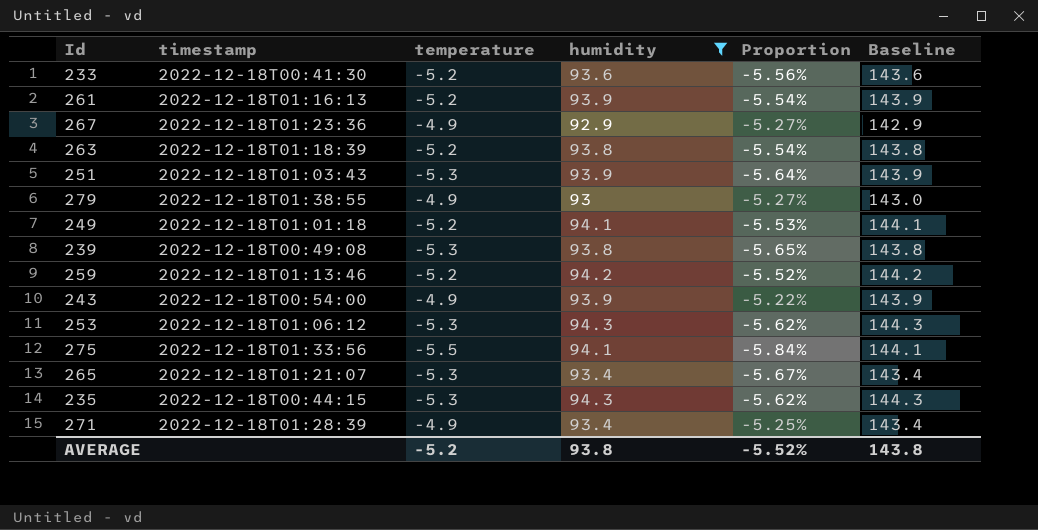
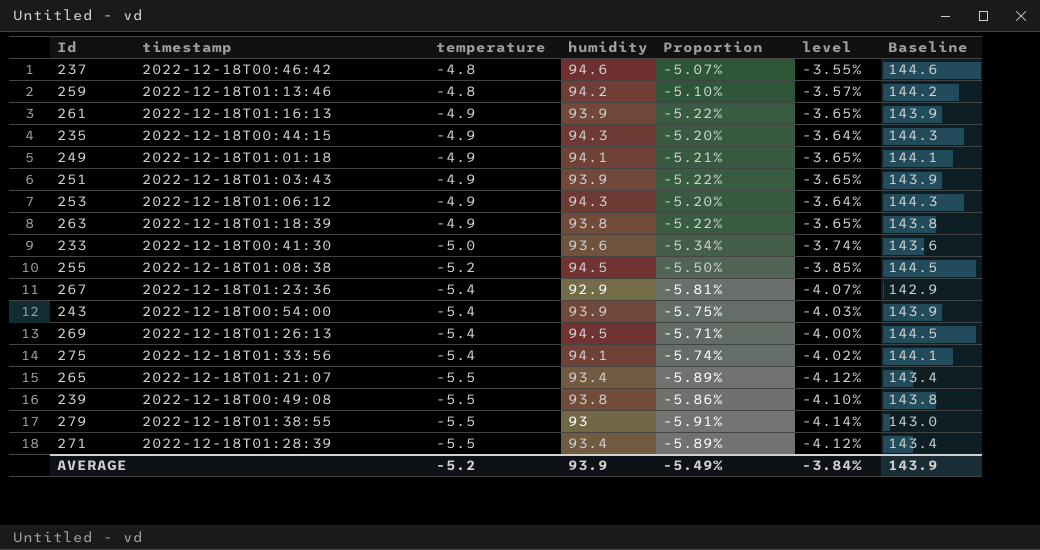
filter: humidity <= 94.3 -> none
row order: none -> temperature descending
column level | formula: none -> [Proportion] * 0.7
259 | temperature: -5.2 -> -4.8
259 | Proportion: -5.52% -> -5.10%
261 | temperature: -5.2 -> -4.9
261 | Proportion: -5.54% -> -5.22%
235 | temperature: -5.3 -> -4.9
235 | Proportion: -5.62% -> -5.20%
249 | temperature: -5.2 -> -4.9
249 | Proportion: -5.53% -> -5.21%
251 | temperature: -5.3 -> -4.9
251 | Proportion: -5.64% -> -5.22%
253 | temperature: -5.3 -> -4.9
253 | Proportion: -5.62% -> -5.20%
263 | temperature: -5.2 -> -4.9
263 | Proportion: -5.54% -> -5.22%
233 | temperature: -5.2 -> -5.0
233 | Proportion: -5.56% -> -5.34%
267 | temperature: -4.9 -> -5.4
267 | Proportion: -5.27% -> -5.81%
243 | temperature: -4.9 -> -5.4
243 | Proportion: -5.22% -> -5.75%
275 | temperature: -5.5 -> -5.4
275 | Proportion: -5.84% -> -5.74%
265 | temperature: -5.3 -> -5.5
265 | Proportion: -5.67% -> -5.89%
239 | temperature: -5.3 -> -5.5
239 | Proportion: -5.65% -> -5.86%
279 | temperature: -4.9 -> -5.5
279 | Proportion: -5.27% -> -5.91%
271 | temperature: -4.9 -> -5.5
271 | Proportion: -5.25% -> -5.89%
AVERAGE | humidity: 93.8 -> 93.9
AVERAGE | Proportion: -5.52% -> -5.49%
AVERAGE | Baseline: 143.8 -> 143.9

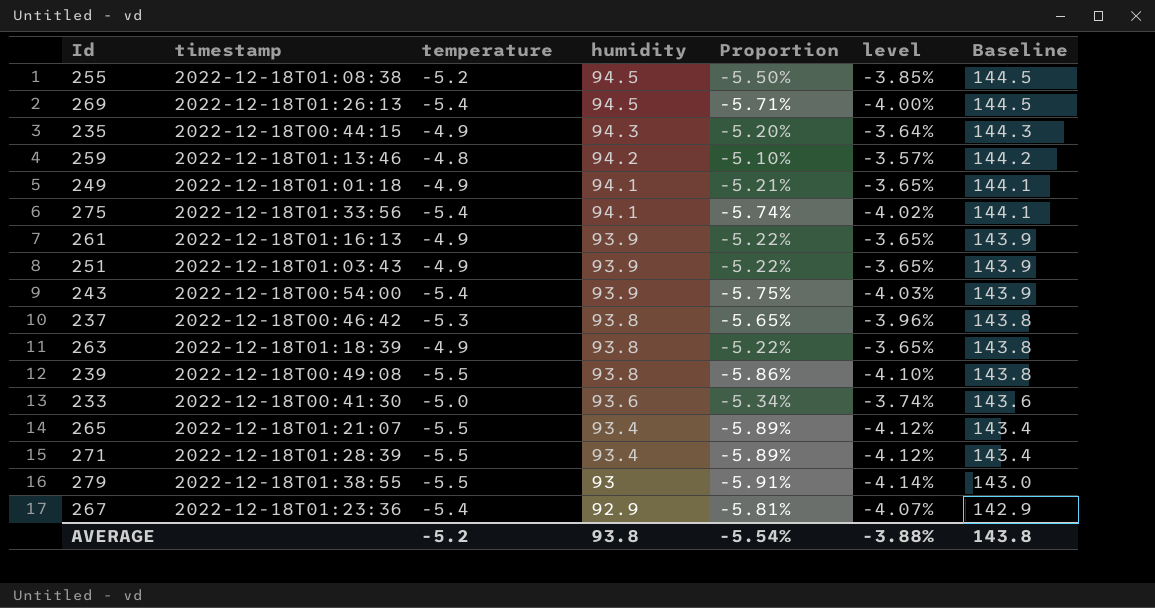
row order: temperature descending -> humidity descending
row 253: 2022-12-18T01:06:12 | -4.9 | 94.3 | -5.20% | -3.64% | 144.3 -> none
237 | temperature: -4.8 -> -5.3
237 | humidity: 94.6 -> 93.8
237 | Proportion: -5.07% -> -5.65%
237 | level: -3.55% -> -3.96%
237 | Baseline: 144.6 -> 143.8
AVERAGE | humidity: 93.9 -> 93.8
AVERAGE | Proportion: -5.49% -> -5.54%
AVERAGE | level: -3.84% -> -3.88%
AVERAGE | Baseline: 143.9 -> 143.8

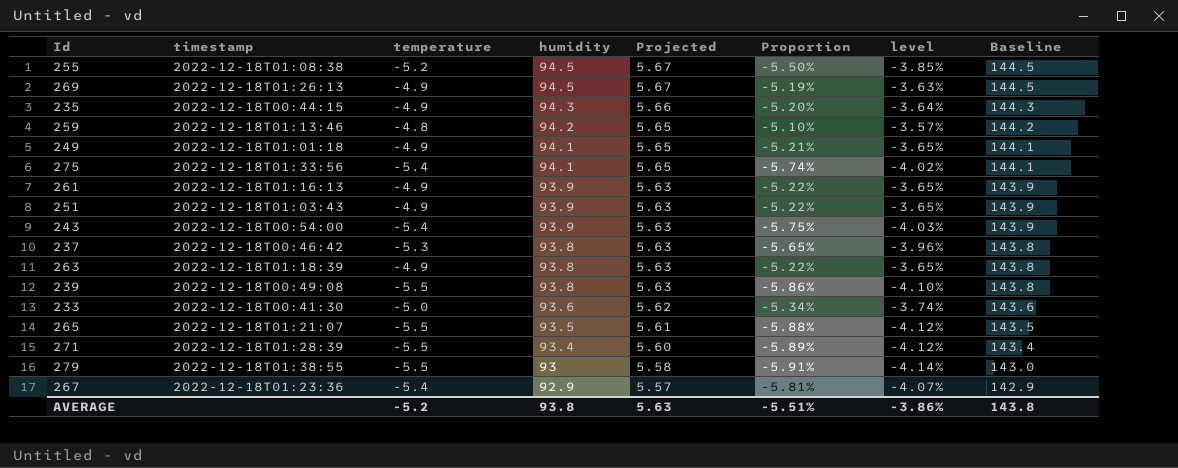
column Projected | formula: none -> [humidity] * 0.06
269 | temperature: -5.4 -> -4.9
269 | Proportion: -5.71% -> -5.19%
269 | level: -4.00% -> -3.63%
265 | humidity: 93.4 -> 93.5
265 | Proportion: -5.89% -> -5.88%
265 | Baseline: 143.4 -> 143.5
AVERAGE | Proportion: -5.54% -> -5.51%
AVERAGE | level: -3.88% -> -3.86%

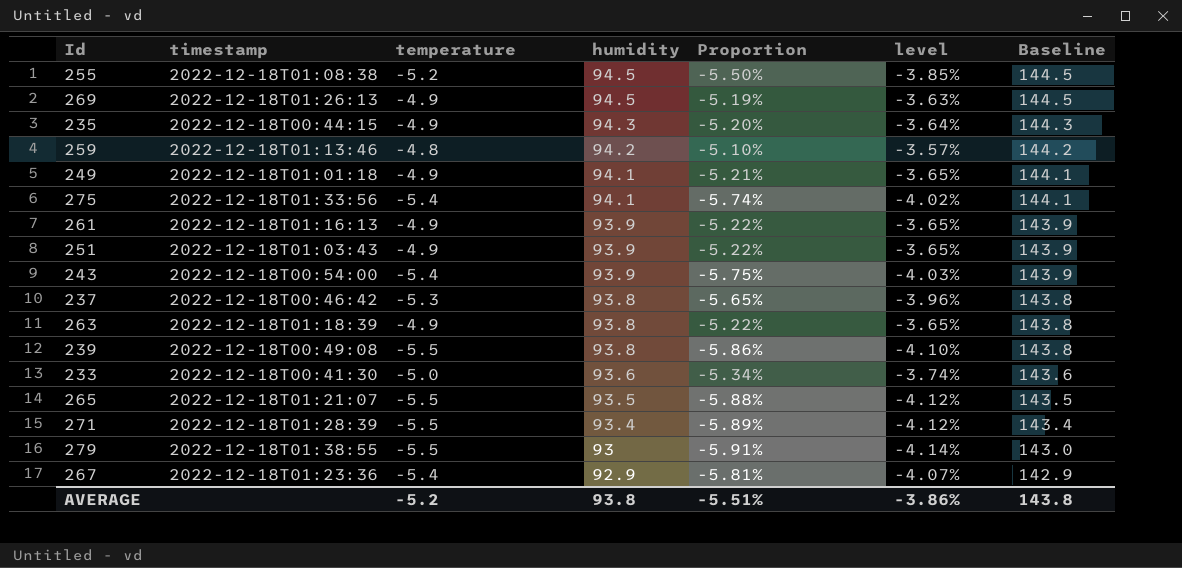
column Projected | formula: [humidity] * 0.06 -> none

